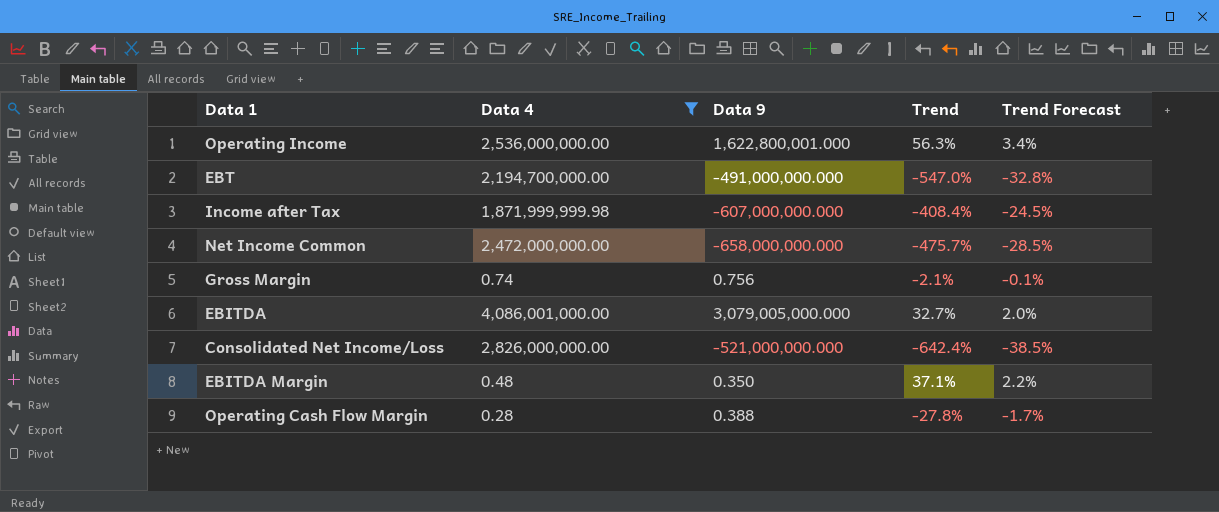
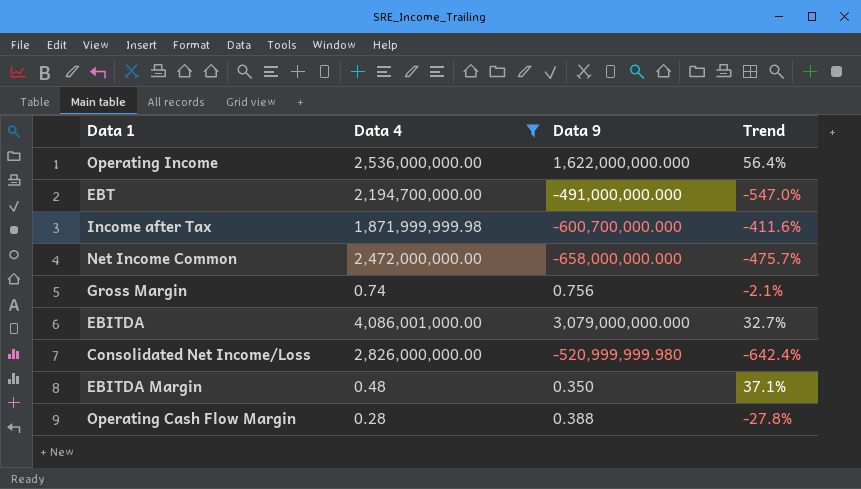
column Trend Forecast | formula: [Trend] * 0.06 -> none
Operating Income | Data 9: 1,622,800,001.000 -> 1,622,000,000.000
Operating Income | Trend: 56.3% -> 56.4%
Income after Tax | Data 9: -607,000,000.000 -> -600,700,000.000
Income after Tax | Trend: -408.4% -> -411.6%
EBITDA | Data 9: 3,079,005,000.000 -> 3,079,000,000.000
Consolidated Net Income/Loss | Data 9: -521,000,000.000 -> -520,999,999.980

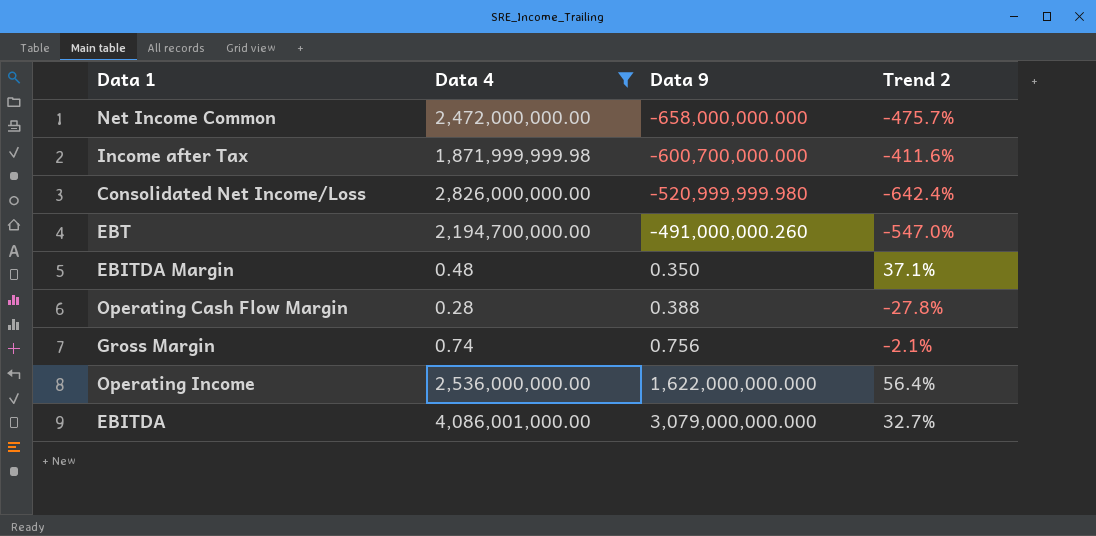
row order: none -> Data 9 ascending
column name: Trend -> Trend 2
EBT | Data 9: -491,000,000.000 -> -491,000,000.260

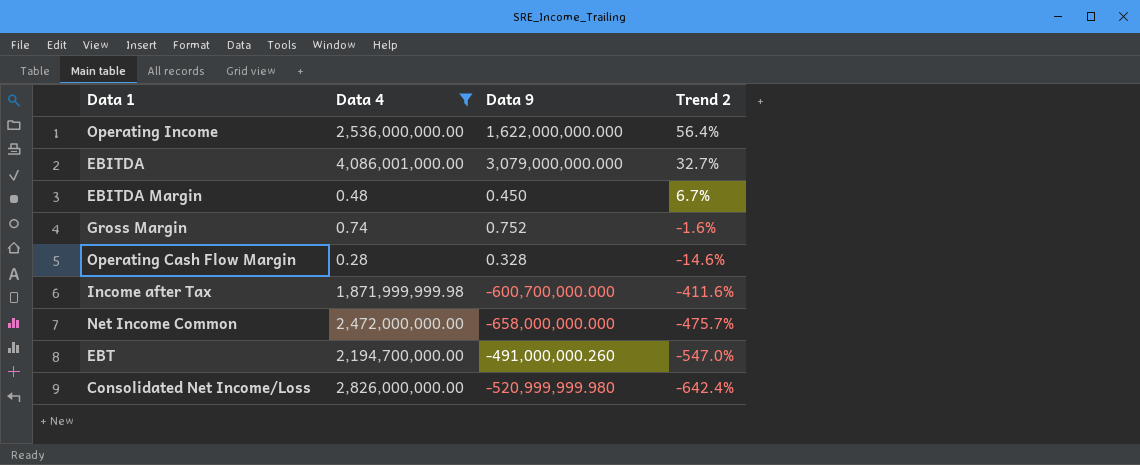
row order: Data 9 ascending -> Trend 2 descending
EBITDA Margin | Data 9: 0.350 -> 0.450
EBITDA Margin | Trend 2: 37.1% -> 6.7%
Gross Margin | Data 9: 0.756 -> 0.752
Gross Margin | Trend 2: -2.1% -> -1.6%
Operating Cash Flow Margin | Data 9: 0.388 -> 0.328
Operating Cash Flow Margin | Trend 2: -27.8% -> -14.6%

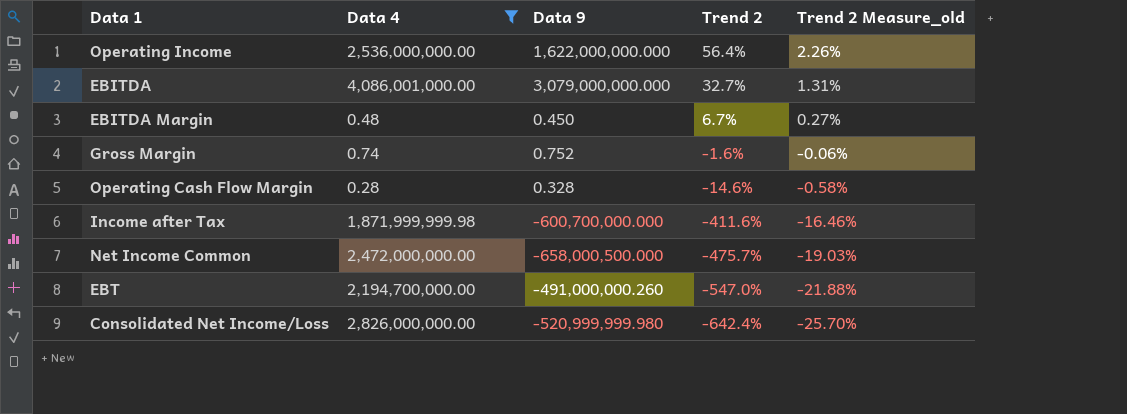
column Trend 2 Measure_old | formula: none -> [Trend 2] * 0.04
Net Income Common | Data 9: -658,000,000.000 -> -658,000,500.000

